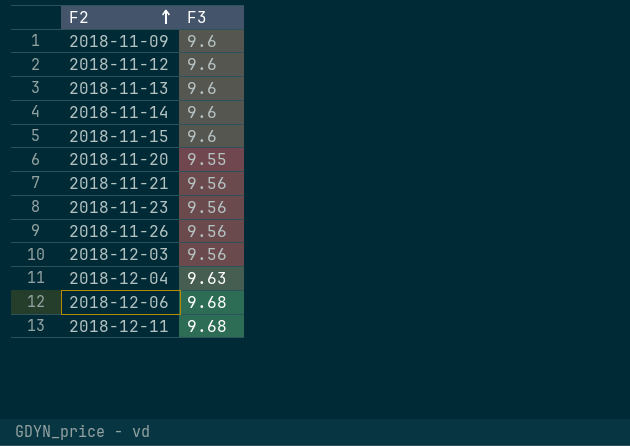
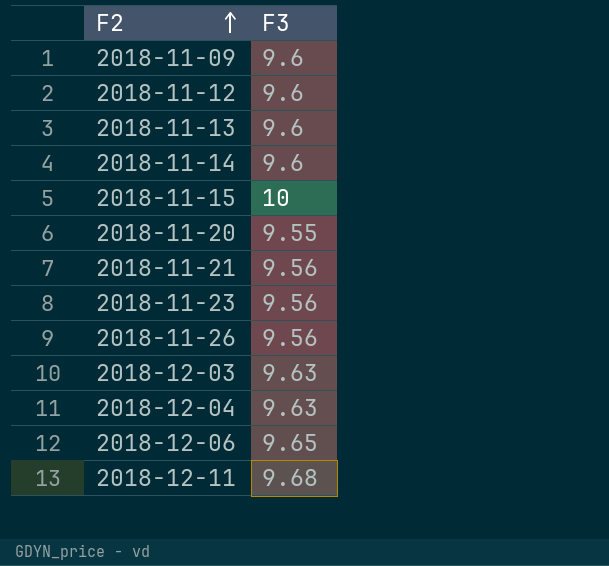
2018-11-15 | F3: 9.6 -> 10
2018-12-03 | F3: 9.56 -> 9.63
2018-12-06 | F3: 9.68 -> 9.65

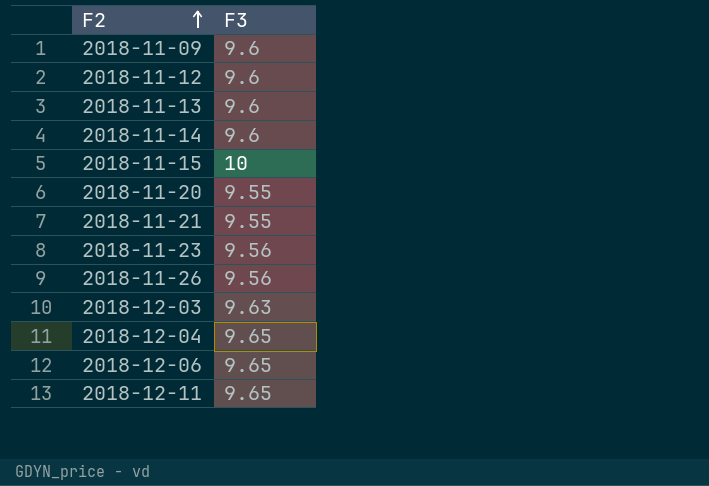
2018-11-21 | F3: 9.56 -> 9.55
2018-12-04 | F3: 9.63 -> 9.65
2018-12-11 | F3: 9.68 -> 9.65

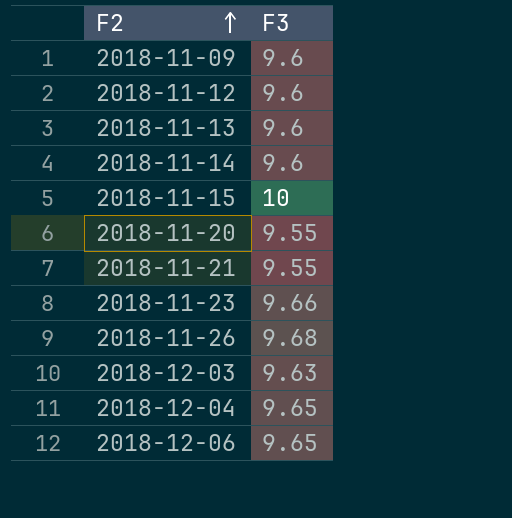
row 2018-12-11: 9.65 -> none
2018-11-23 | F3: 9.56 -> 9.66
2018-11-26 | F3: 9.56 -> 9.68

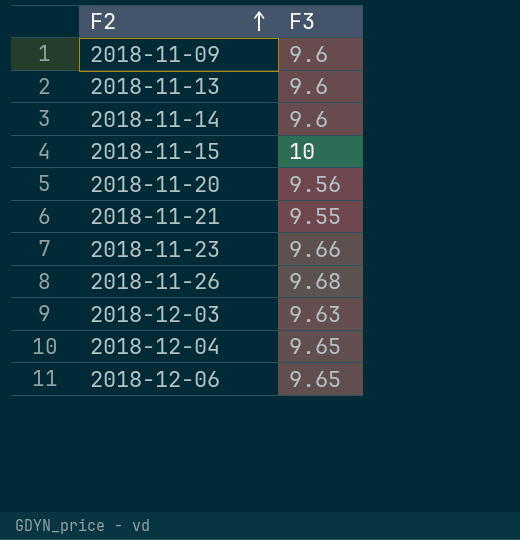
row 2018-11-12: 9.6 -> none
2018-11-20 | F3: 9.55 -> 9.56

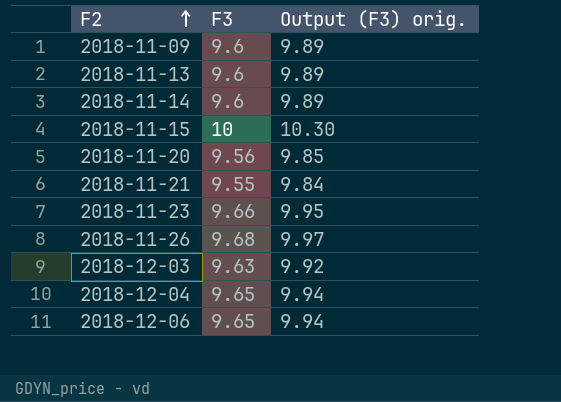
column Output (F3) orig. | formula: none -> [F3] * 1.03

